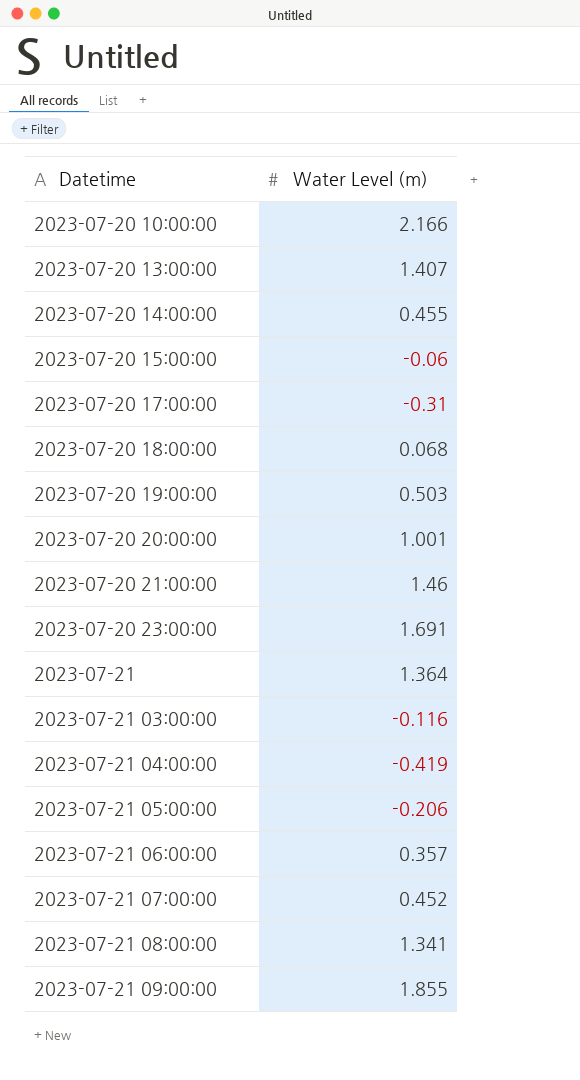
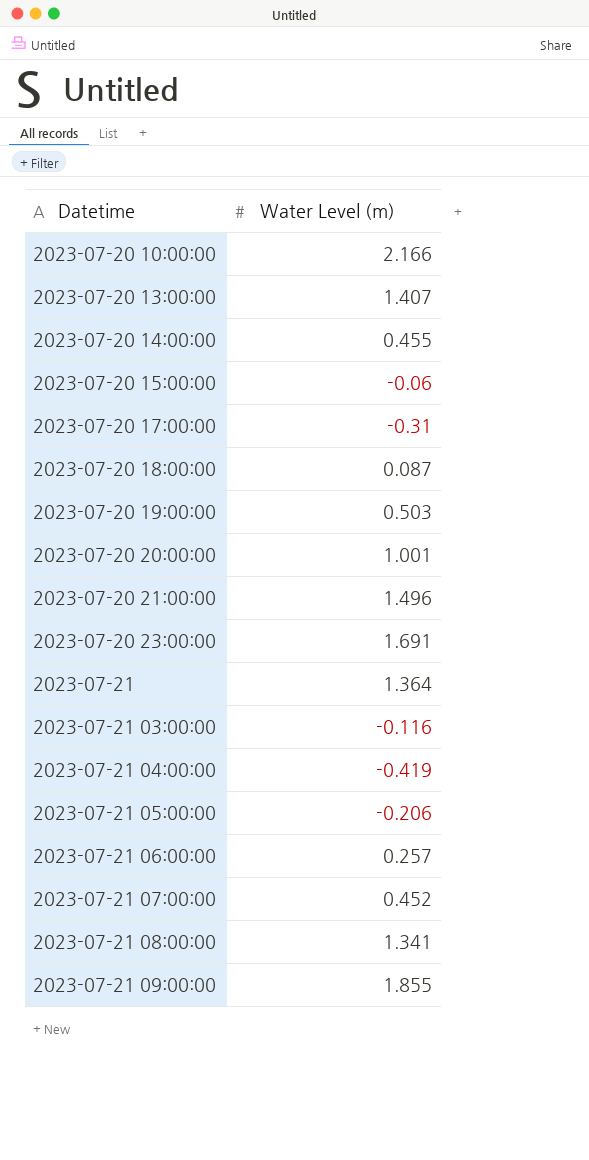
2023-07-20 18:00:00 | Water Level (m): 0.068 -> 0.087
2023-07-20 21:00:00 | Water Level (m): 1.46 -> 1.496
2023-07-21 06:00:00 | Water Level (m): 0.357 -> 0.257

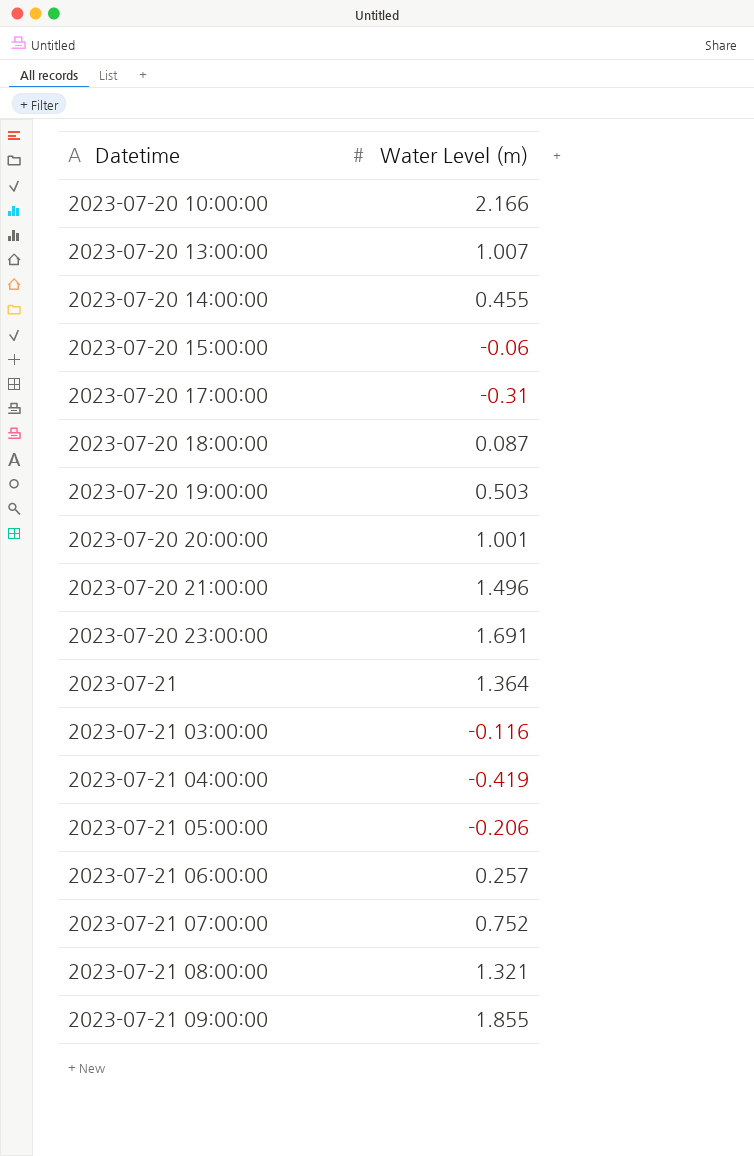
2023-07-20 13:00:00 | Water Level (m): 1.407 -> 1.007
2023-07-21 07:00:00 | Water Level (m): 0.452 -> 0.752
2023-07-21 08:00:00 | Water Level (m): 1.341 -> 1.321

